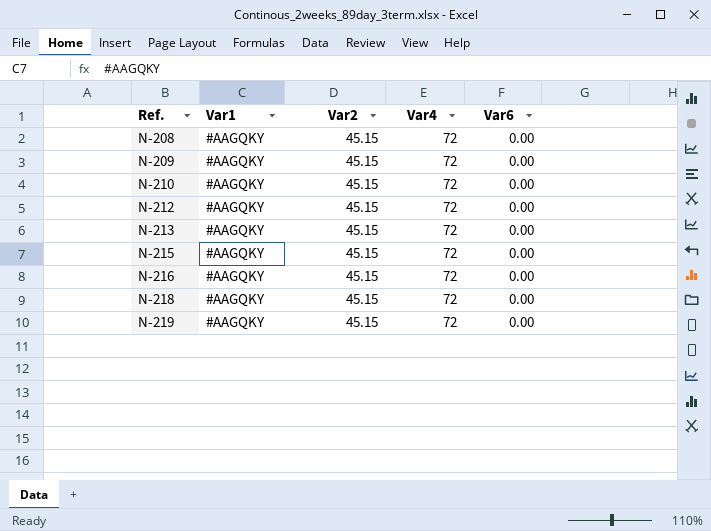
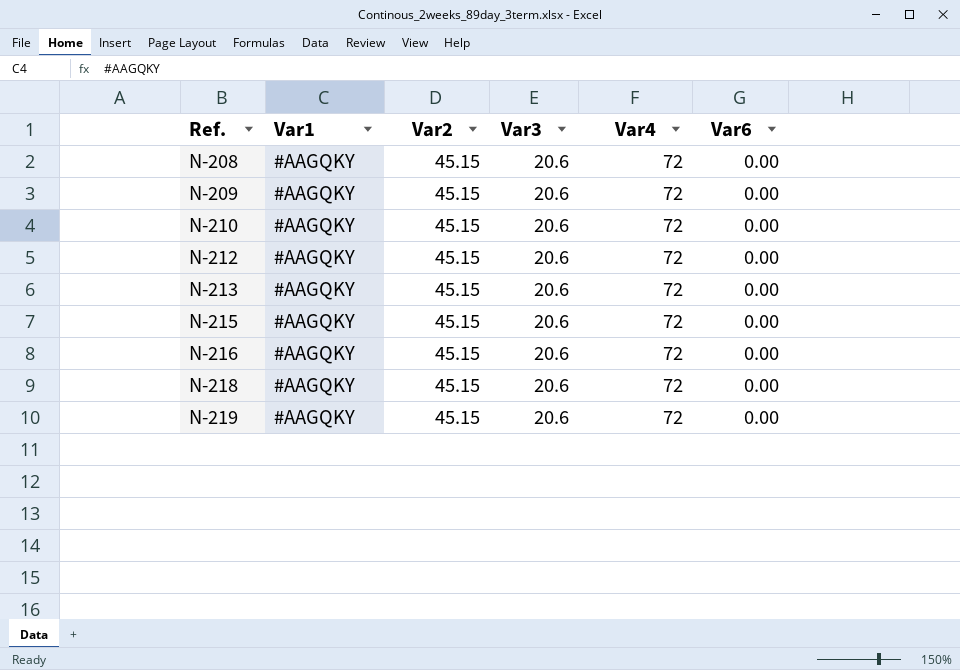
column Var3 | position: none -> 4

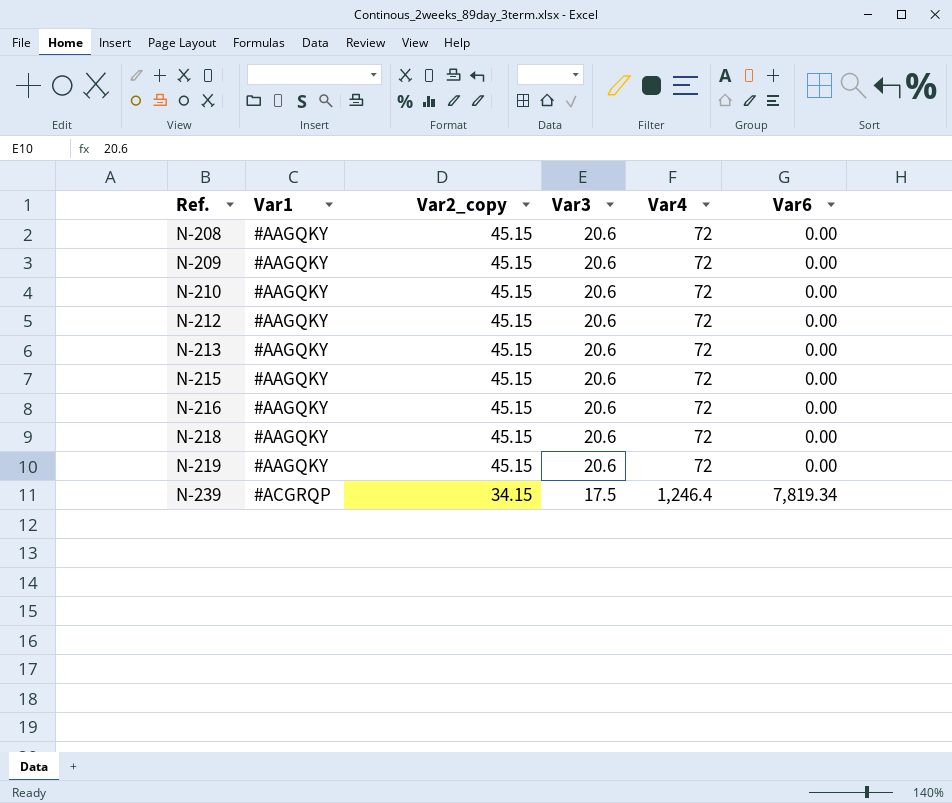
column name: Var2 -> Var2_copy
row N-239: none -> #ACGRQP | 34.15 | 17.5 | 1,246.4 | 7,819.34

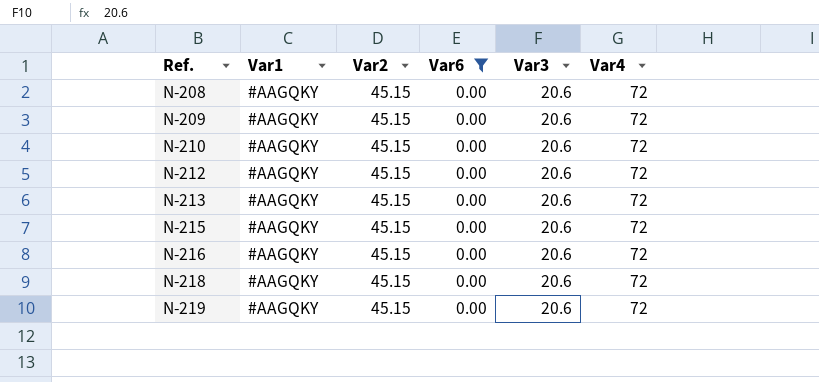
filter: none -> Var6 = 0.00
column name: Var2_copy -> Var2
column Var6 | position: 6 -> 4

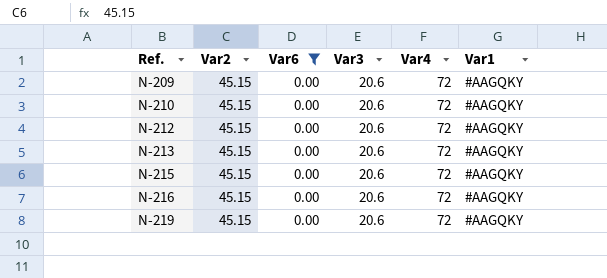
column Var1 | position: 2 -> 6
row N-208: #AAGQKY | 45.15 | 0.00 | 20.6 | 72 -> none
row N-218: #AAGQKY | 45.15 | 0.00 | 20.6 | 72 -> none

